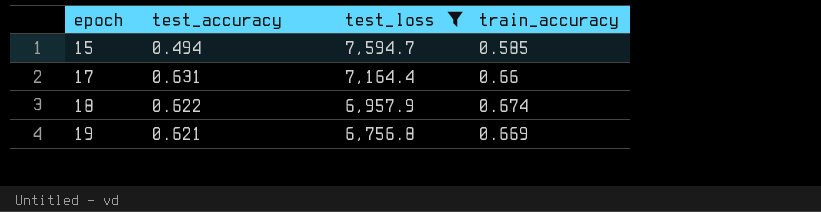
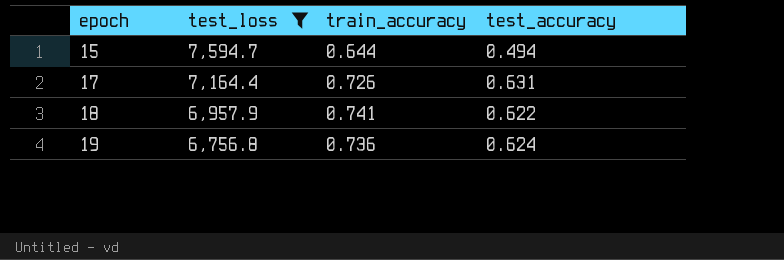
column test_accuracy | position: 2 -> 4
15 | train_accuracy: 0.585 -> 0.644
17 | train_accuracy: 0.66 -> 0.726
18 | train_accuracy: 0.674 -> 0.741
19 | train_accuracy: 0.669 -> 0.736
19 | test_accuracy: 0.621 -> 0.624

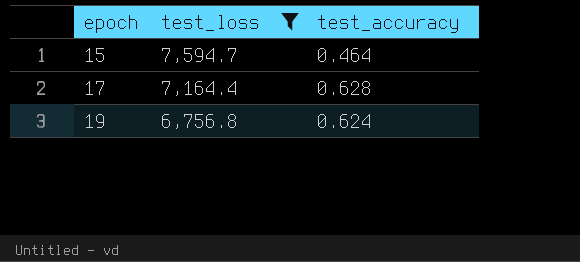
column train_accuracy | position: 3 -> none
row 18: 6,957.9 | 0.741 | 0.622 -> none
15 | test_accuracy: 0.494 -> 0.464
17 | test_accuracy: 0.631 -> 0.628

